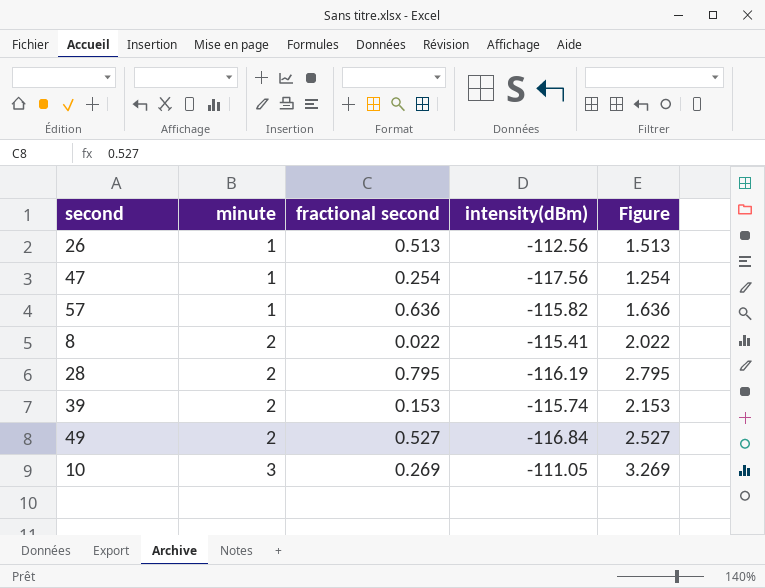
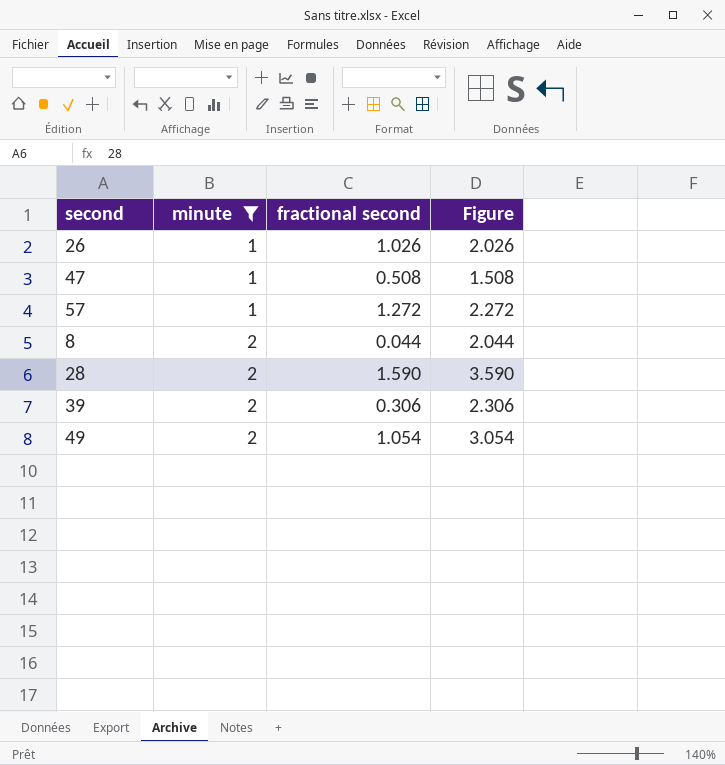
filter: none -> minute != 3
column intensity(dBm) | position: 4 -> none
26 | fractional second: 0.513 -> 1.026
26 | Figure: 1.513 -> 2.026
47 | fractional second: 0.254 -> 0.508
47 | Figure: 1.254 -> 1.508
57 | fractional second: 0.636 -> 1.272
57 | Figure: 1.636 -> 2.272
8 | fractional second: 0.022 -> 0.044
8 | Figure: 2.022 -> 2.044
28 | fractional second: 0.795 -> 1.590
28 | Figure: 2.795 -> 3.590
39 | fractional second: 0.153 -> 0.306
39 | Figure: 2.153 -> 2.306
49 | fractional second: 0.527 -> 1.054
49 | Figure: 2.527 -> 3.054

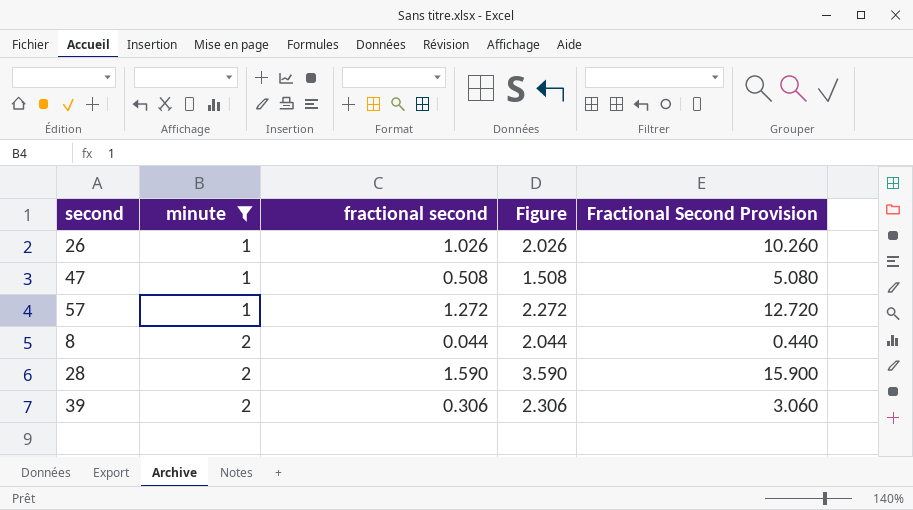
column Fractional Second Provision | formula: none -> [fractional second] * 10
row 49: 2 | 1.054 | 3.054 -> none

